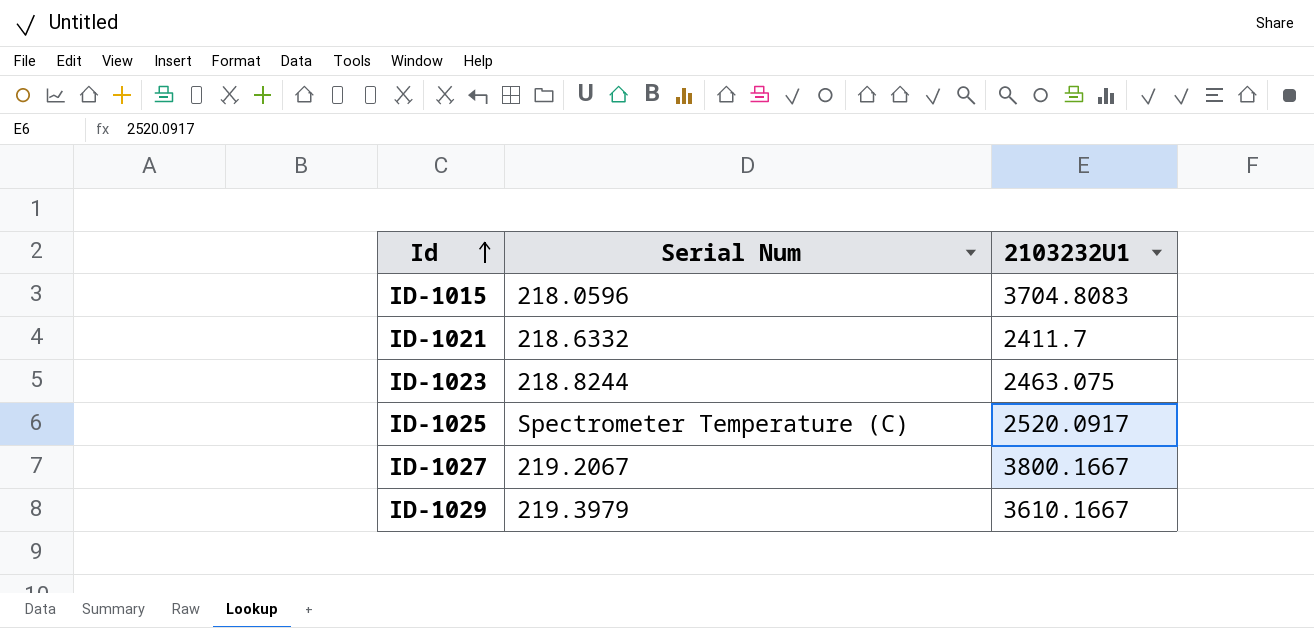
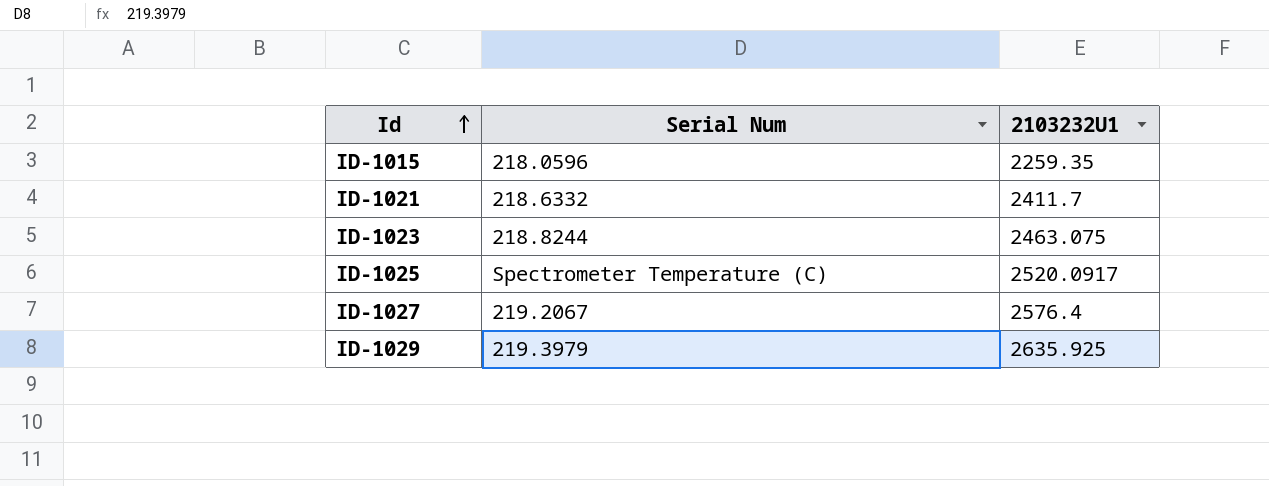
ID-1015 | 2103232U1: 3704.8083 -> 2259.35
ID-1027 | 2103232U1: 3800.1667 -> 2576.4
ID-1029 | 2103232U1: 3610.1667 -> 2635.925

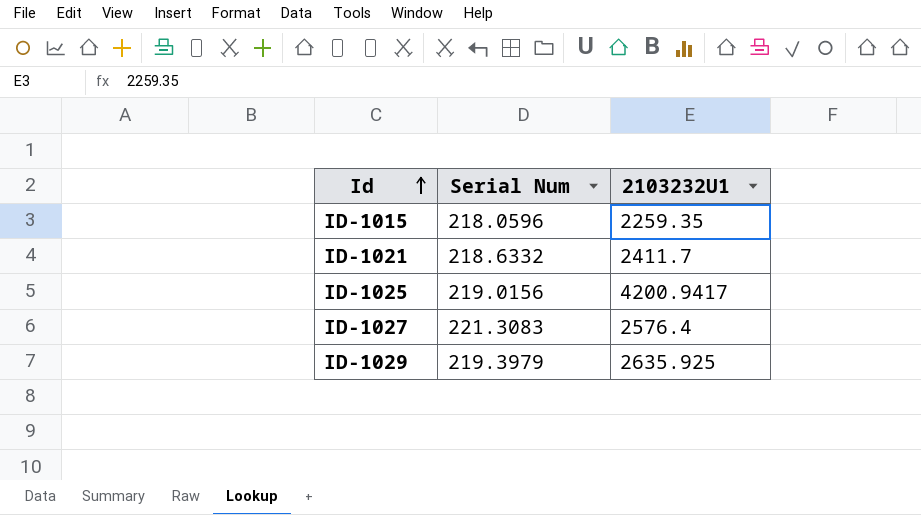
row ID-1023: 218.8244 | 2463.075 -> none
ID-1025 | Serial Num: Spectrometer Temperature (C) -> 219.0156
ID-1025 | 2103232U1: 2520.0917 -> 4200.9417
ID-1027 | Serial Num: 219.2067 -> 221.3083

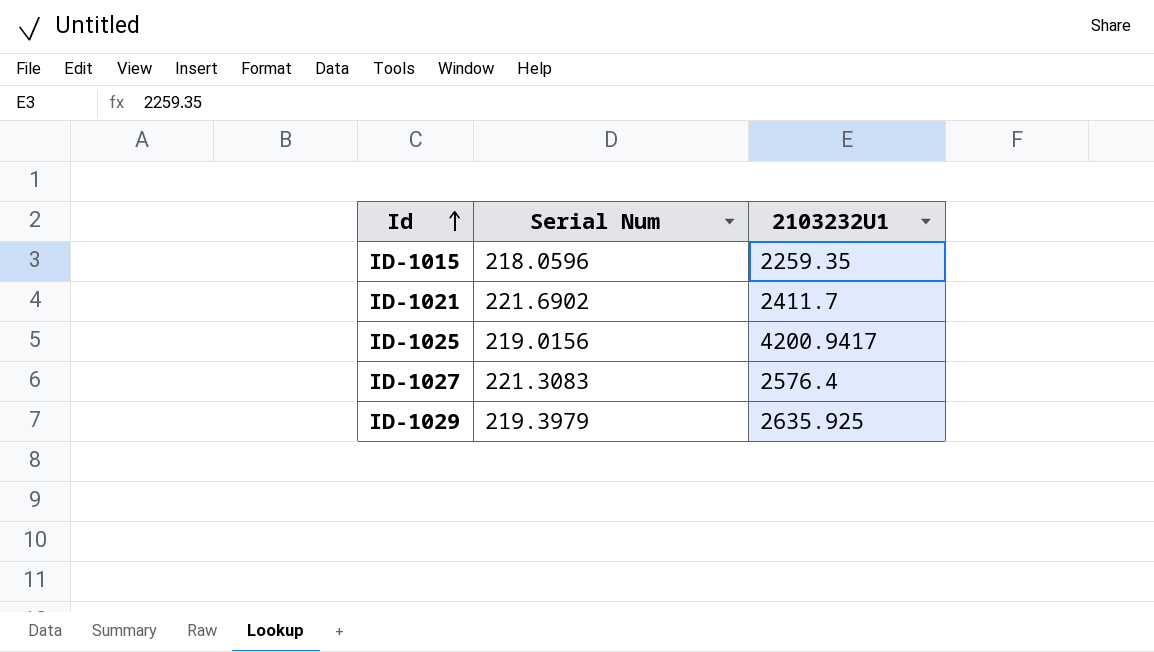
ID-1021 | Serial Num: 218.6332 -> 221.6902

